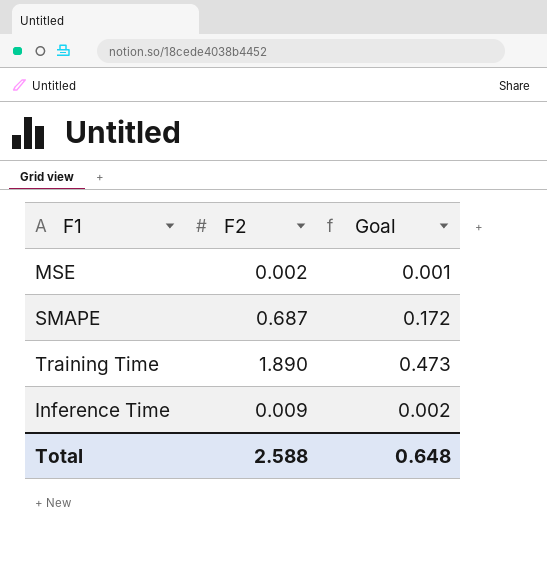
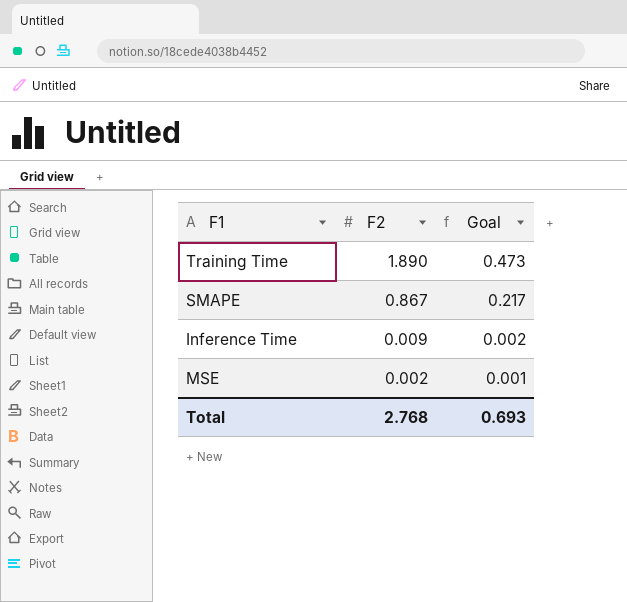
row order: none -> F2 descending
SMAPE | F2: 0.687 -> 0.867
SMAPE | Goal: 0.172 -> 0.217
Total | F2: 2.588 -> 2.768
Total | Goal: 0.648 -> 0.693

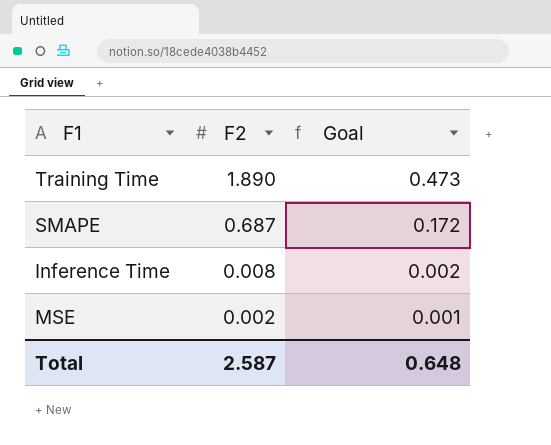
SMAPE | F2: 0.867 -> 0.687
SMAPE | Goal: 0.217 -> 0.172
Inference Time | F2: 0.009 -> 0.008
Total | F2: 2.768 -> 2.587
Total | Goal: 0.693 -> 0.648

